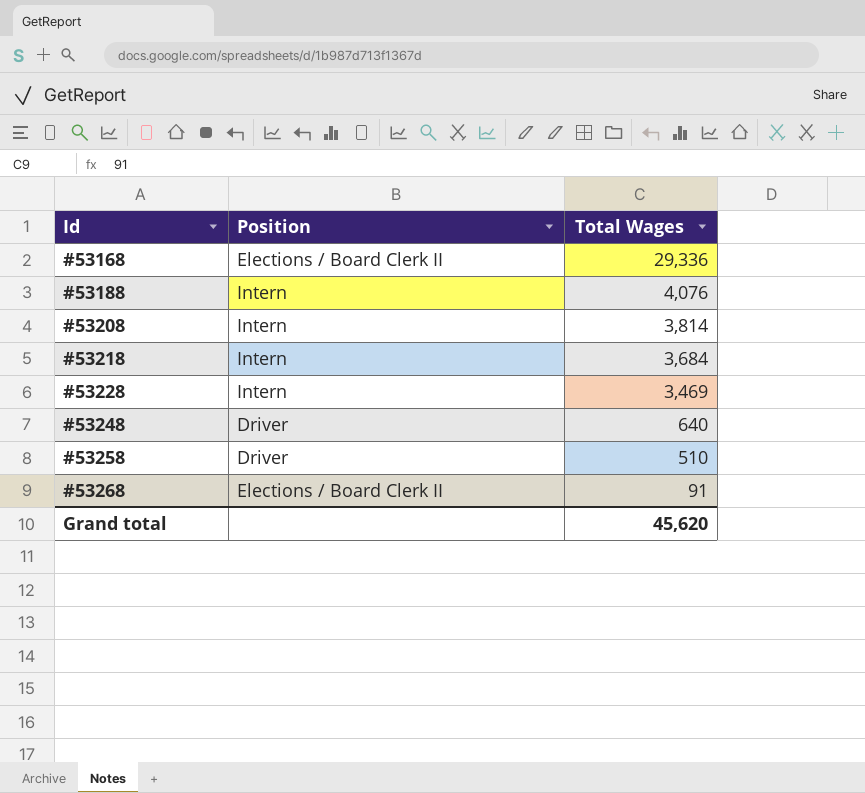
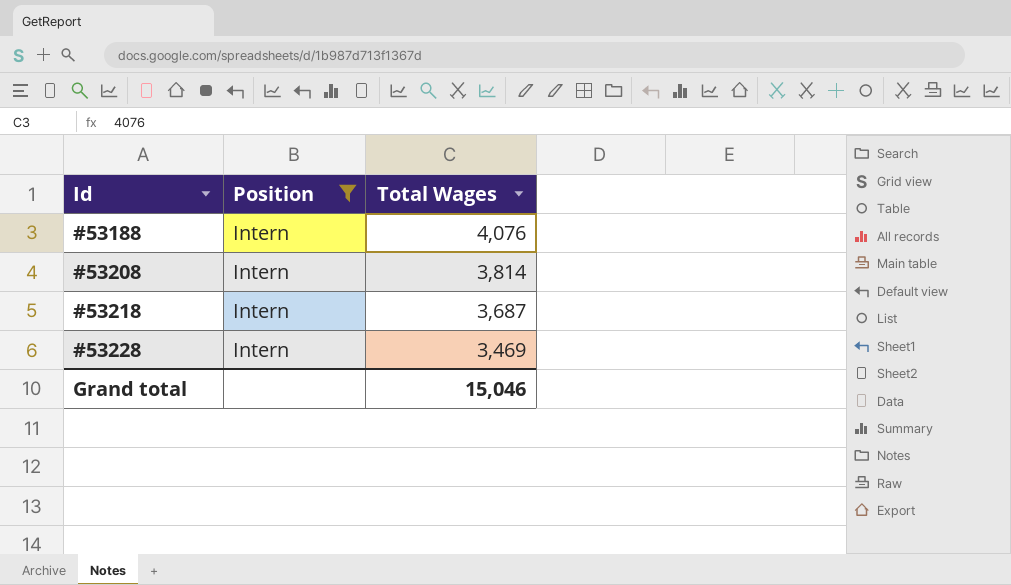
filter: none -> Position = Intern
#53218 | Total Wages: 3,684 -> 3,687
Grand total | Total Wages: 45,620 -> 15,046

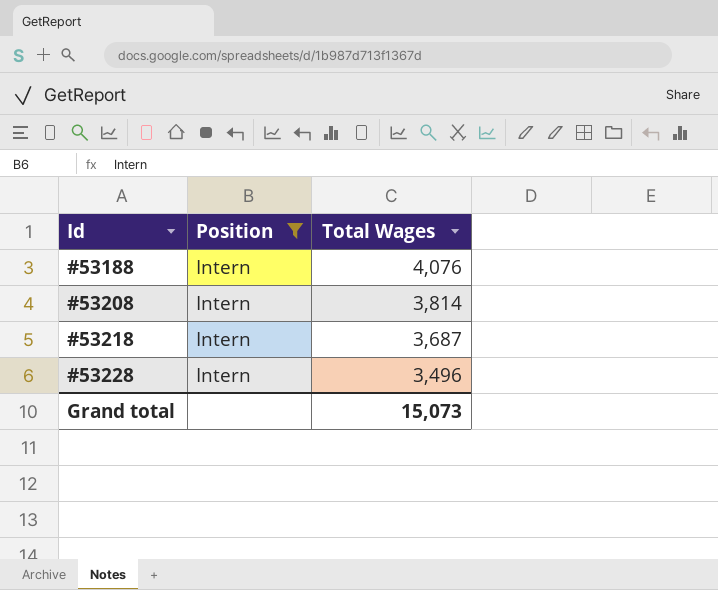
#53228 | Total Wages: 3,469 -> 3,496
Grand total | Total Wages: 15,046 -> 15,073

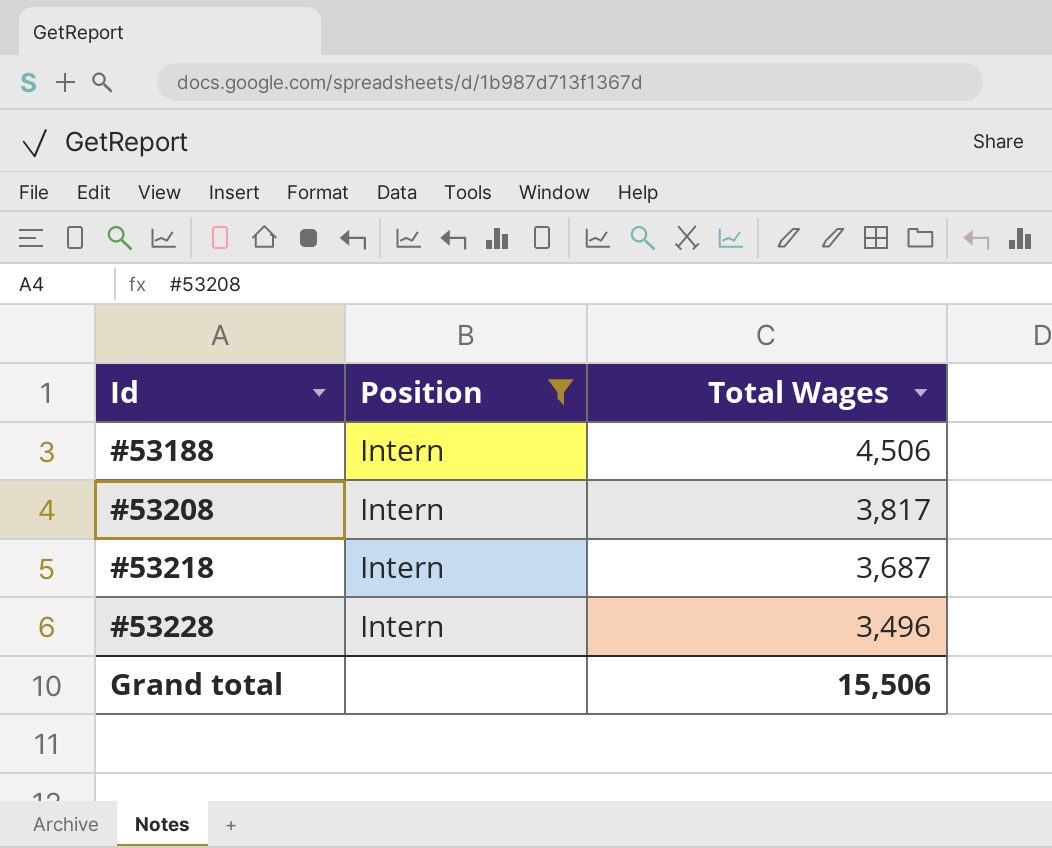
#53188 | Total Wages: 4,076 -> 4,506
#53208 | Total Wages: 3,814 -> 3,817
Grand total | Total Wages: 15,073 -> 15,506

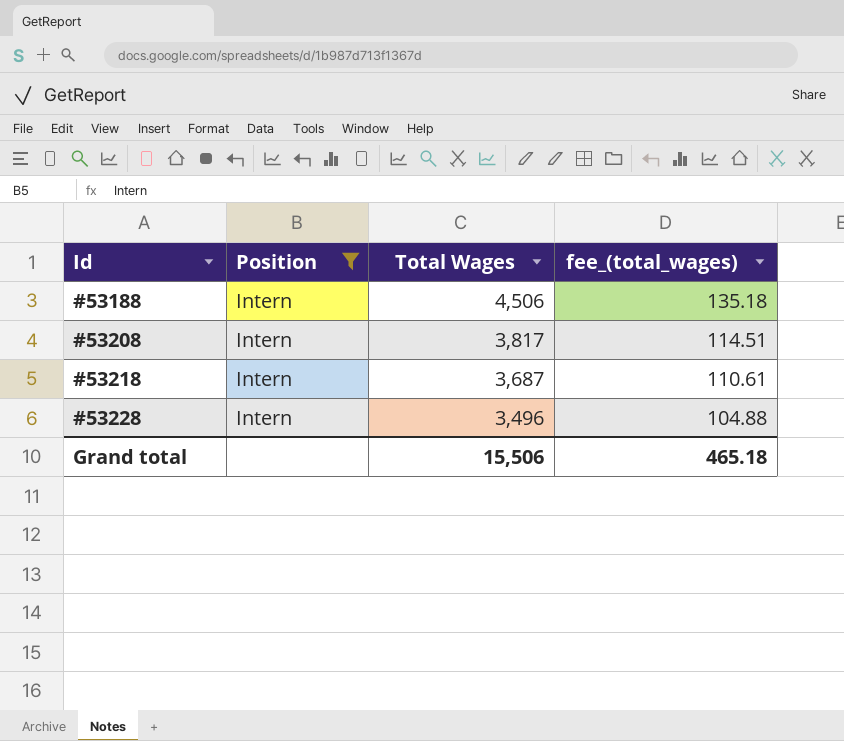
column fee_(total_wages) | formula: none -> [Total Wages] * 0.03

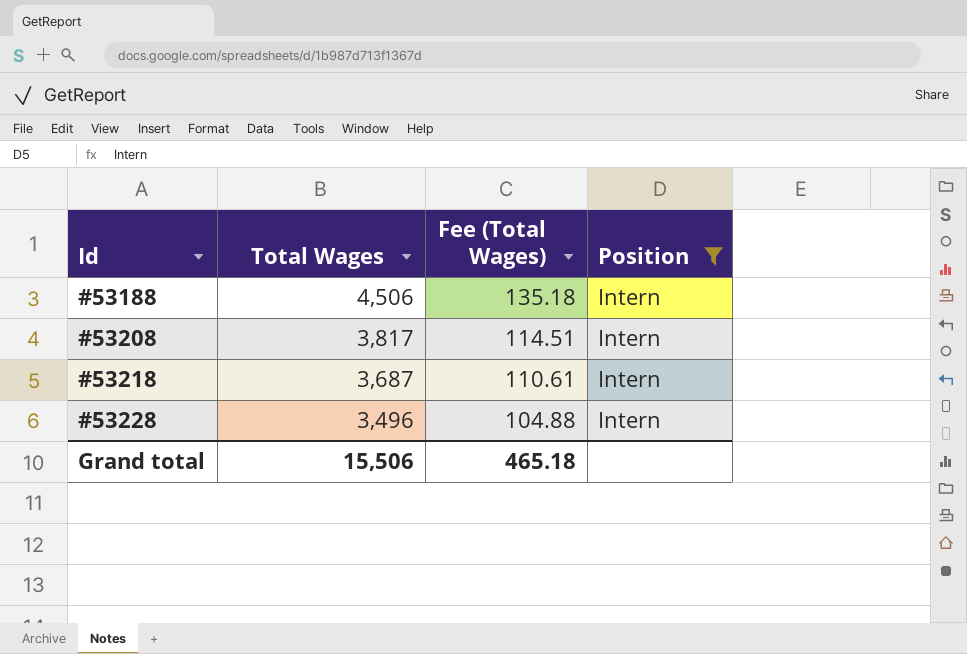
column name: fee_(total_wages) -> Fee (Total Wages)
column Position | position: 2 -> 4

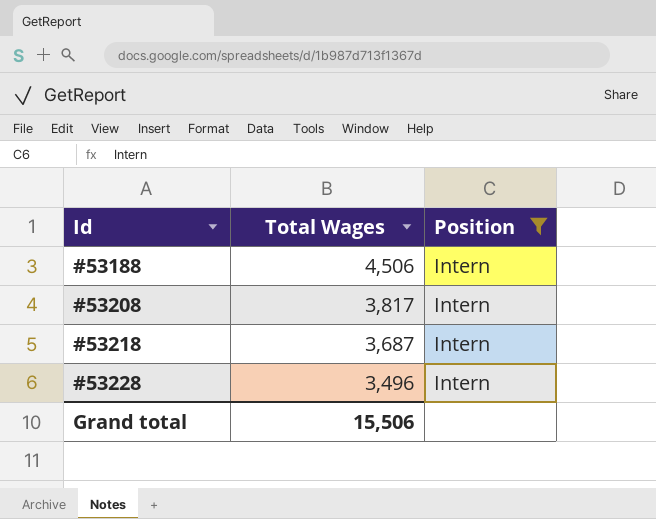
column Fee (Total Wages) | formula: [Total Wages] * 0.03 -> none

